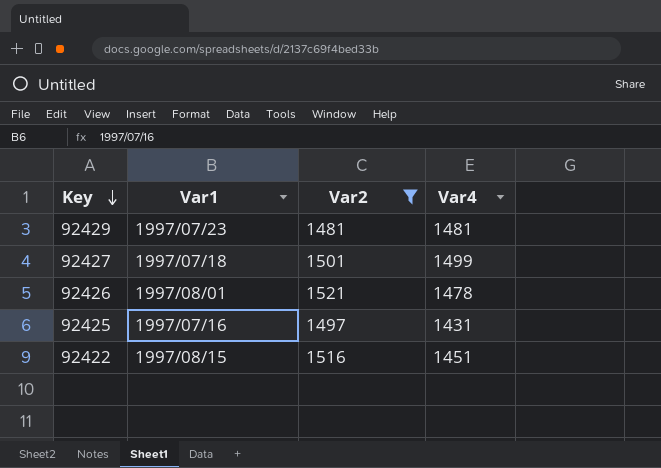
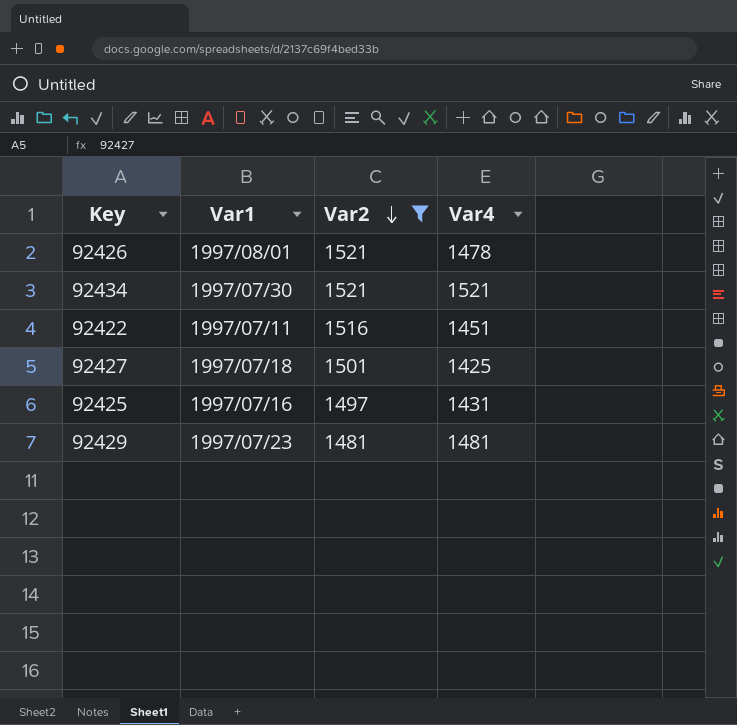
row order: Key descending -> Var2 descending
row 92434: none -> 1997/07/30 | 1521 | 1521
92422 | Var1: 1997/08/15 -> 1997/07/11
92427 | Var4: 1499 -> 1425

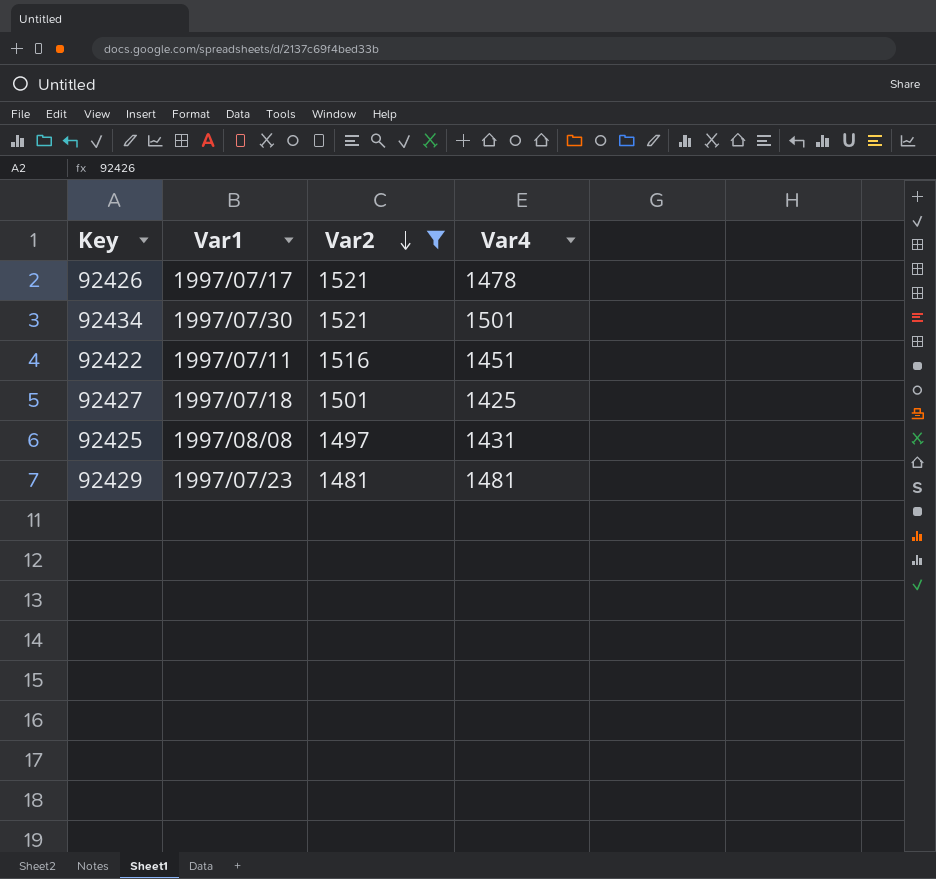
92426 | Var1: 1997/08/01 -> 1997/07/17
92434 | Var4: 1521 -> 1501
92425 | Var1: 1997/07/16 -> 1997/08/08

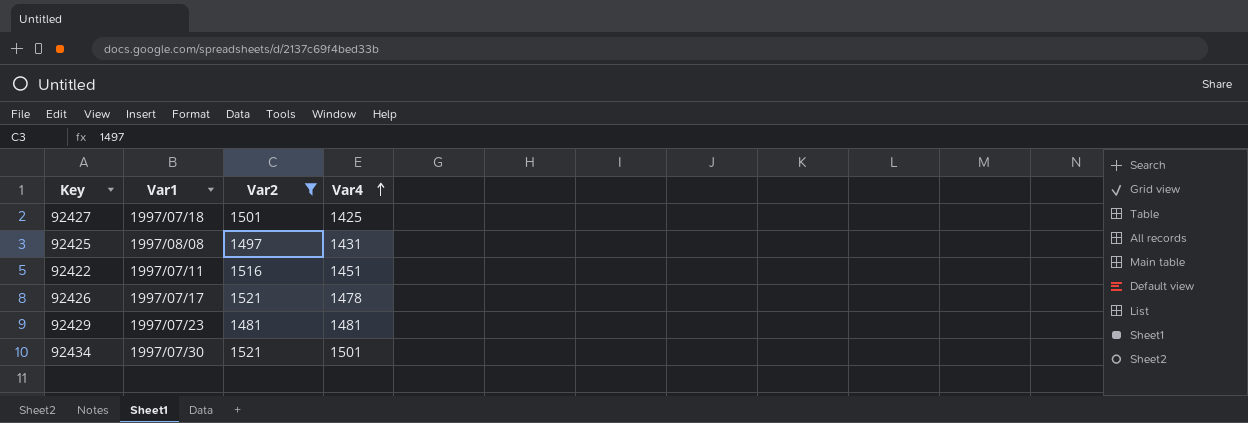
row order: Var2 descending -> Var4 ascending

